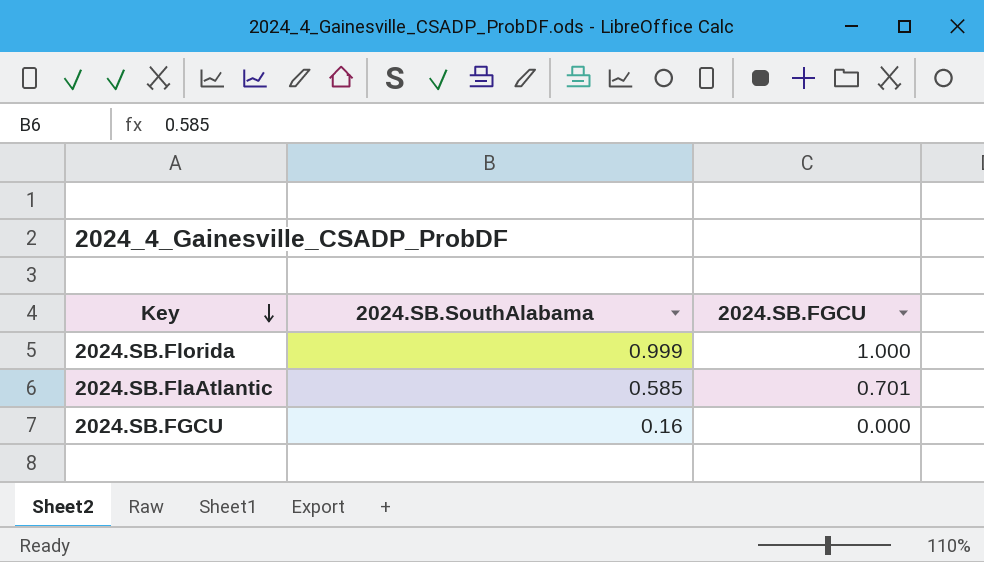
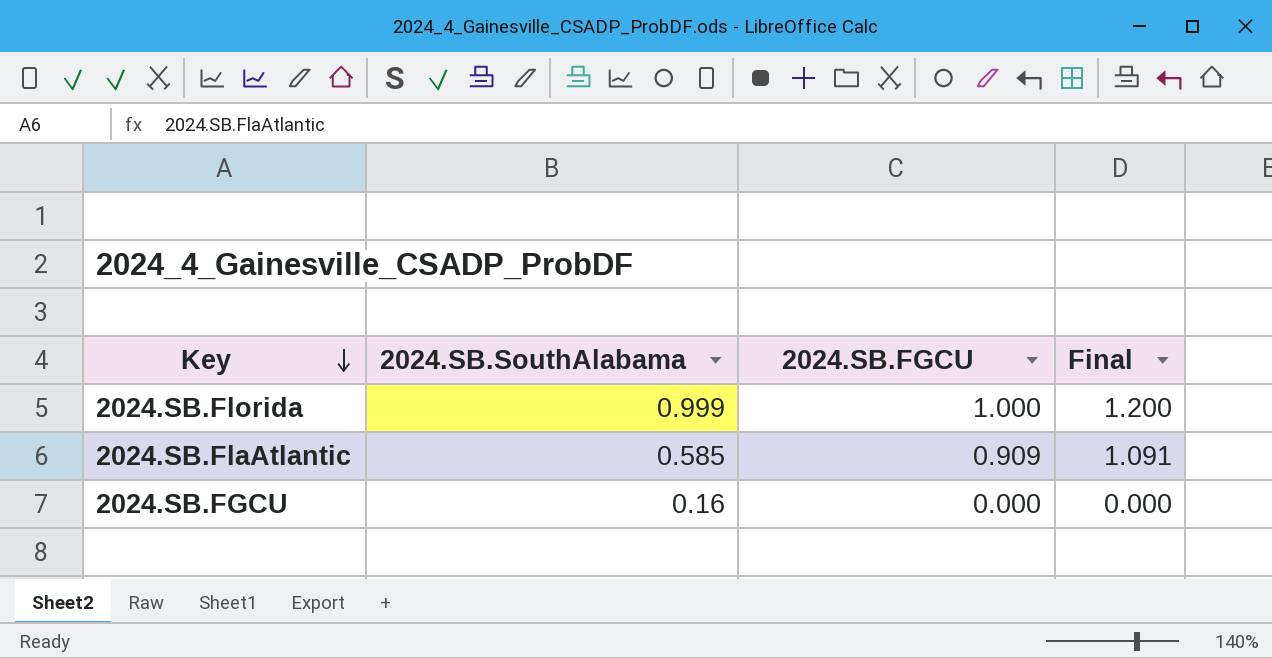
column Final | formula: none -> [2024.SB.FGCU] * 1.2
2024.SB.FlaAtlantic | 2024.SB.FGCU: 0.701 -> 0.909

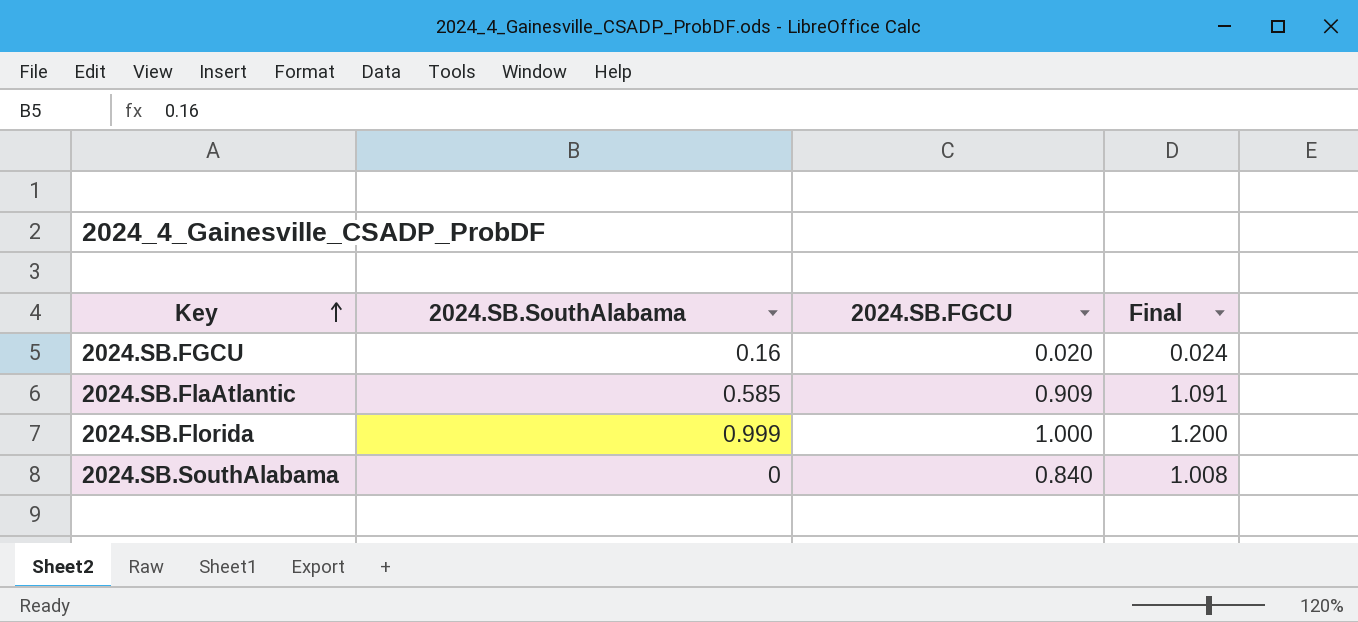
row order: Key descending -> Key ascending
2024.SB.FGCU | 2024.SB.FGCU: 0.000 -> 0.020
2024.SB.FGCU | Final: 0.000 -> 0.024
row 2024.SB.SouthAlabama: none -> 0 | 0.840 | 1.008

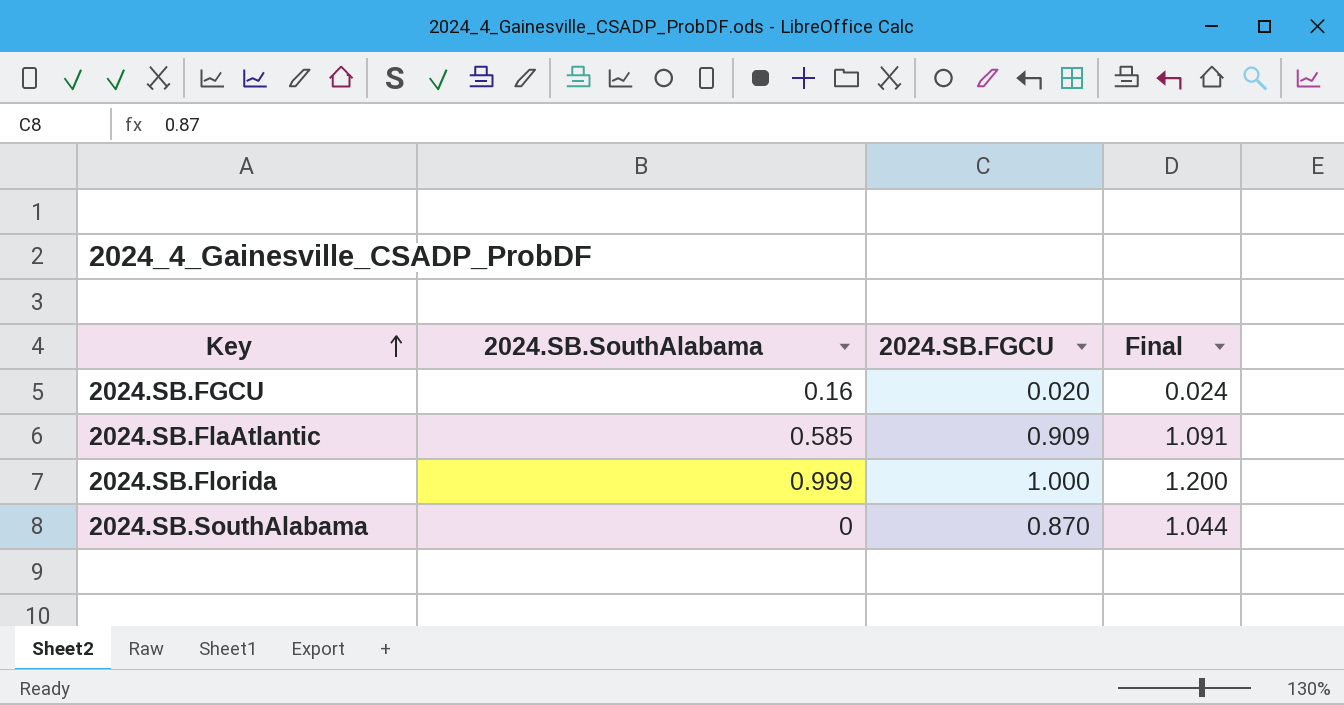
2024.SB.SouthAlabama | 2024.SB.FGCU: 0.840 -> 0.870
2024.SB.SouthAlabama | Final: 1.008 -> 1.044

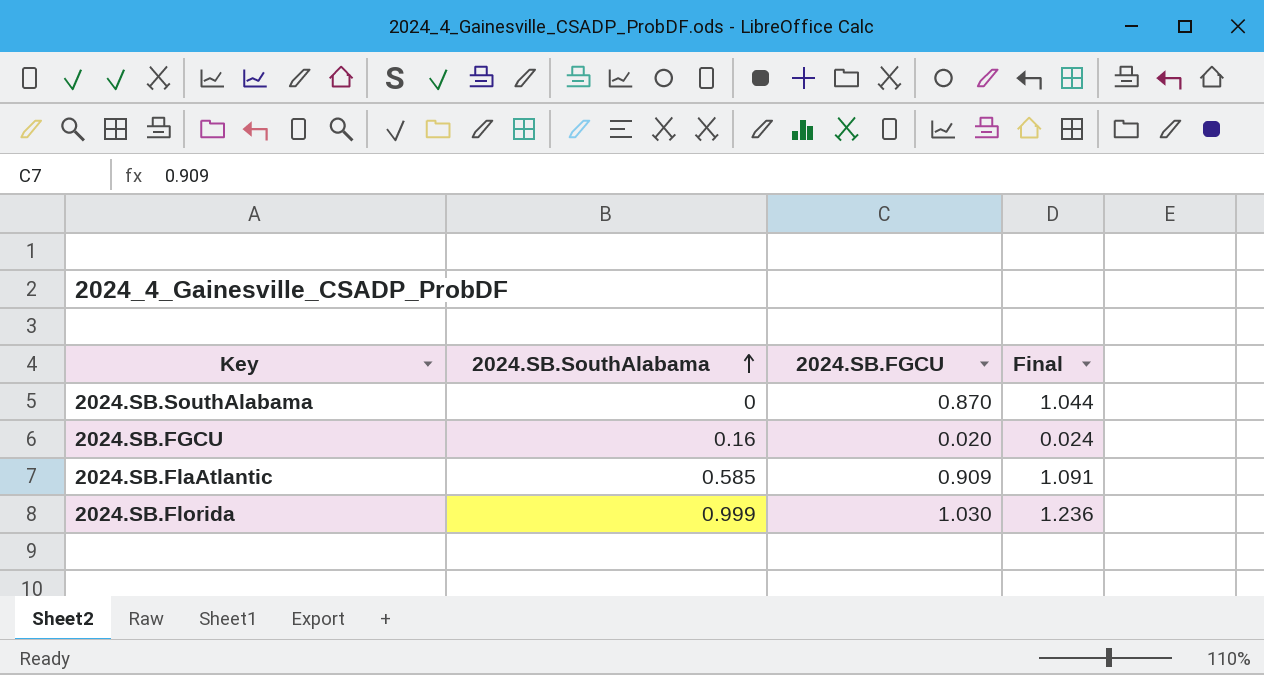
row order: Key ascending -> 2024.SB.SouthAlabama ascending
2024.SB.Florida | 2024.SB.FGCU: 1.000 -> 1.030
2024.SB.Florida | Final: 1.200 -> 1.236

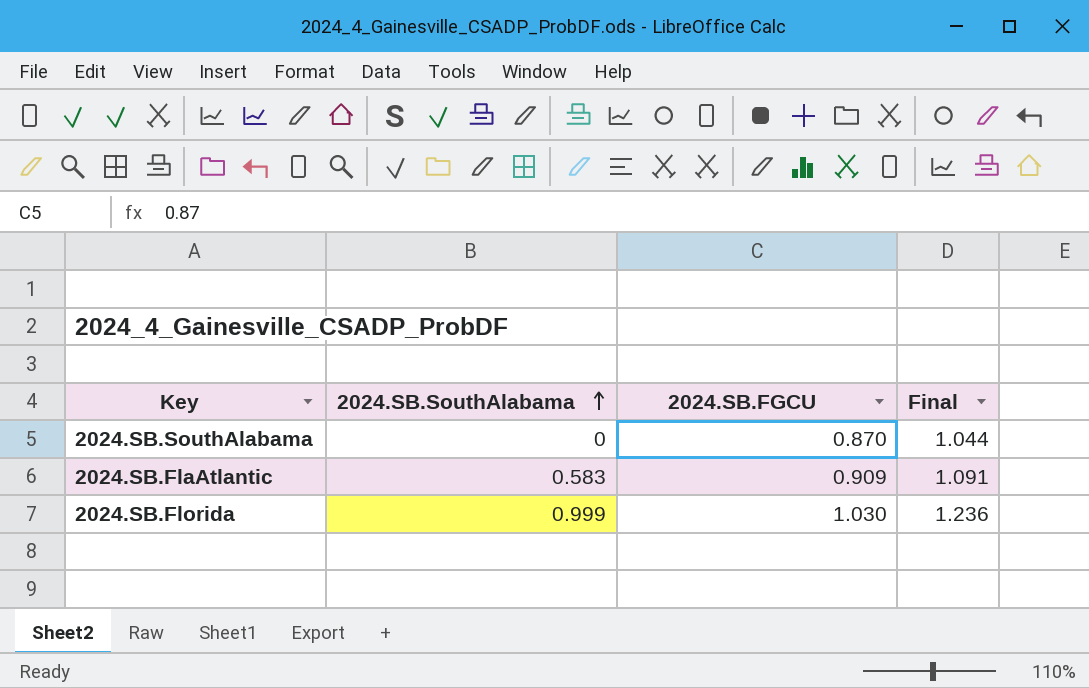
row 2024.SB.FGCU: 0.16 | 0.020 | 0.024 -> none
2024.SB.FlaAtlantic | 2024.SB.SouthAlabama: 0.585 -> 0.583

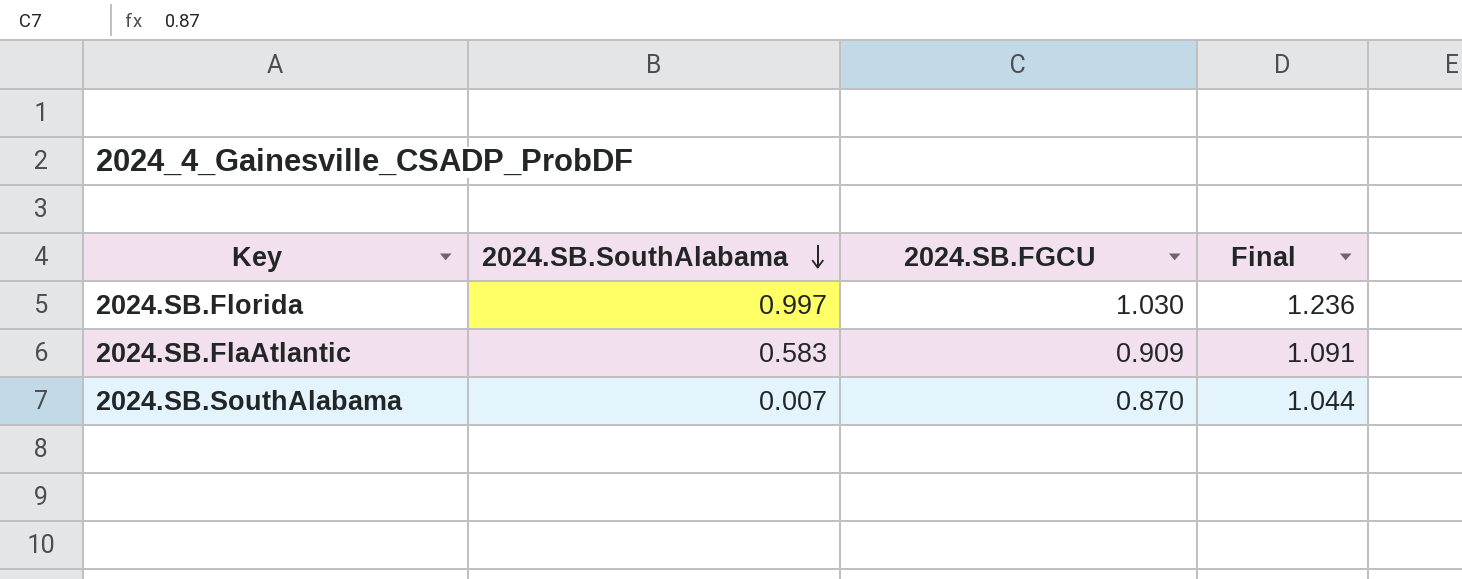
row order: 2024.SB.SouthAlabama ascending -> 2024.SB.SouthAlabama descending
2024.SB.Florida | 2024.SB.SouthAlabama: 0.999 -> 0.997
2024.SB.SouthAlabama | 2024.SB.SouthAlabama: 0 -> 0.007

